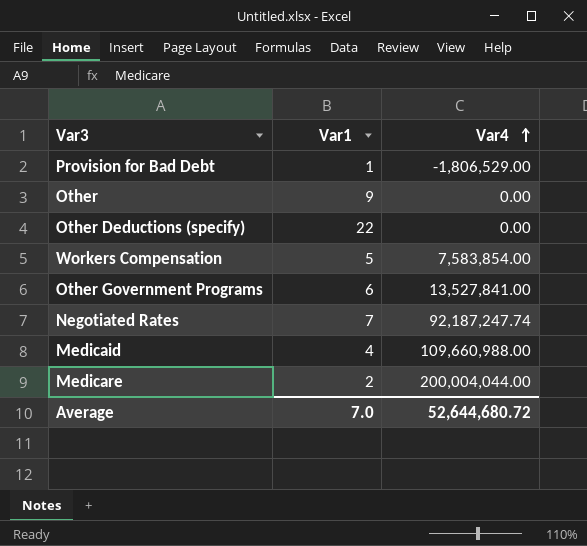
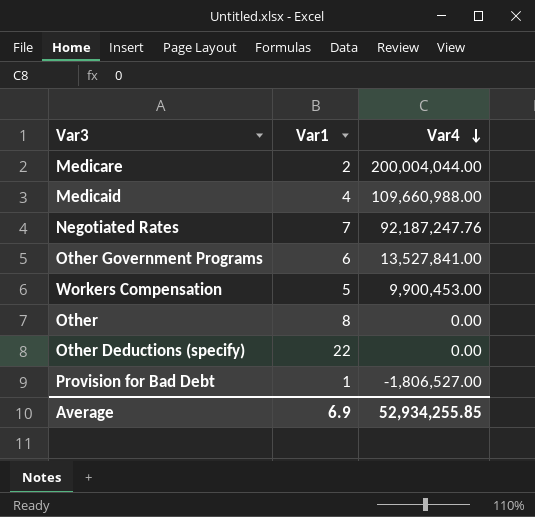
row order: Var4 ascending -> Var4 descending
Negotiated Rates | Var4: 92,187,247.74 -> 92,187,247.76
Workers Compensation | Var4: 7,583,854.00 -> 9,900,453.00
Other | Var1: 9 -> 8
Provision for Bad Debt | Var4: -1,806,529.00 -> -1,806,527.00
Average | Var1: 7.0 -> 6.9
Average | Var4: 52,644,680.72 -> 52,934,255.85

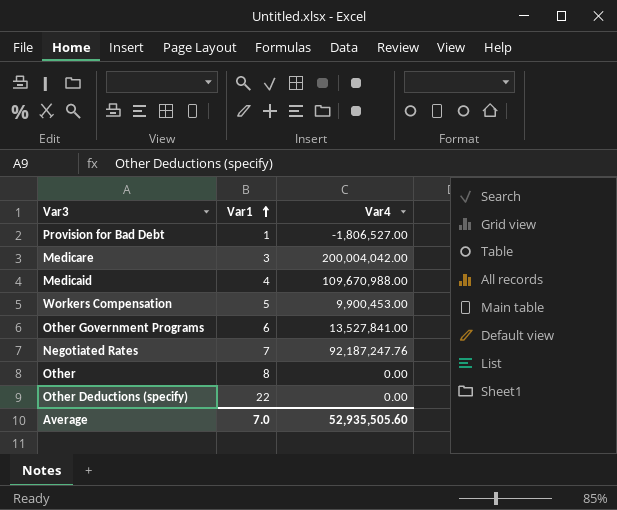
row order: Var4 descending -> Var1 ascending
Medicare | Var1: 2 -> 3
Medicare | Var4: 200,004,044.00 -> 200,004,042.00
Medicaid | Var4: 109,660,988.00 -> 109,670,988.00
Average | Var1: 6.9 -> 7.0
Average | Var4: 52,934,255.85 -> 52,935,505.60

